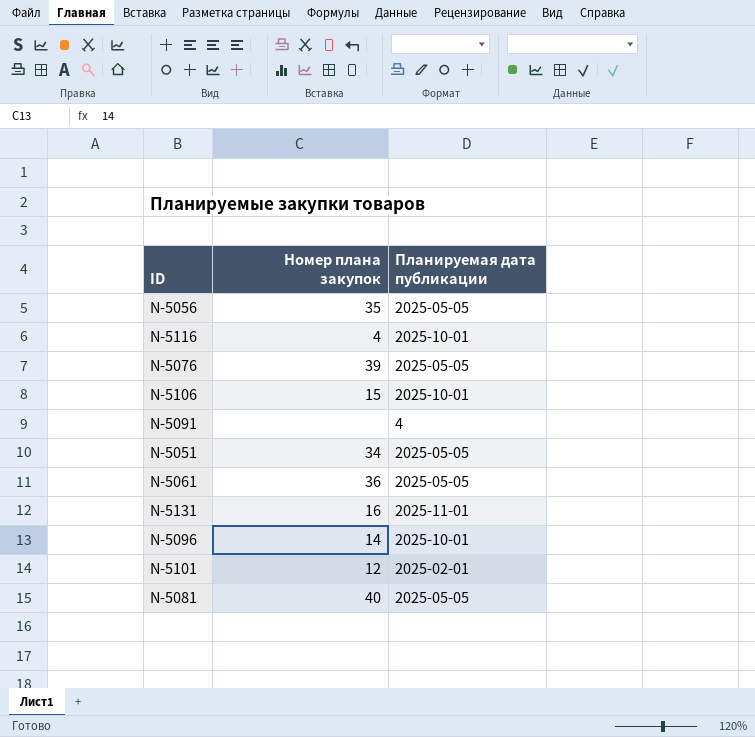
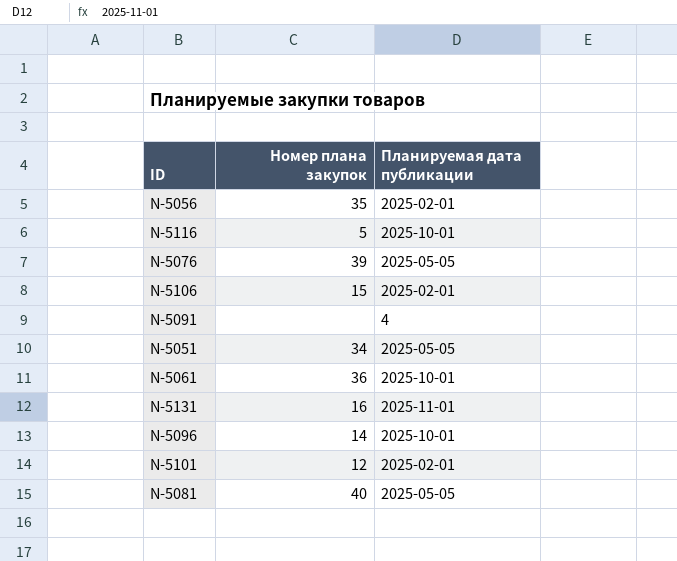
N-5056 | Планируемая дата публикации: 2025-05-05 -> 2025-02-01
N-5116 | Номер плана закупок: 4 -> 5
N-5106 | Планируемая дата публикации: 2025-10-01 -> 2025-02-01
N-5061 | Планируемая дата публикации: 2025-05-05 -> 2025-10-01

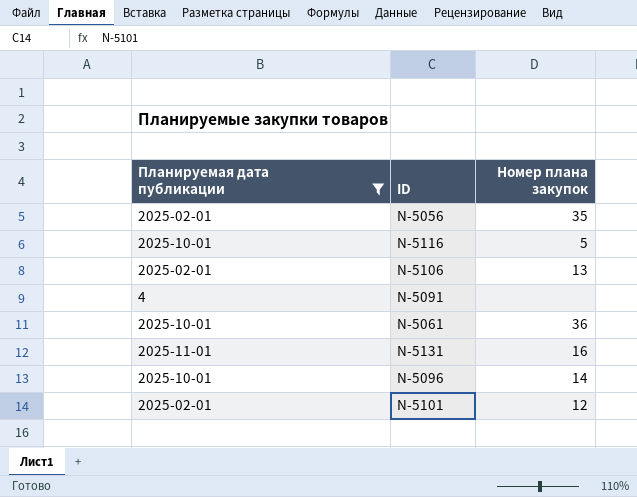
filter: none -> Планируемая дата публикации != 2025-05-05
column Планируемая дата публикации | position: 3 -> 1
N-5106 | Номер плана закупок: 15 -> 13

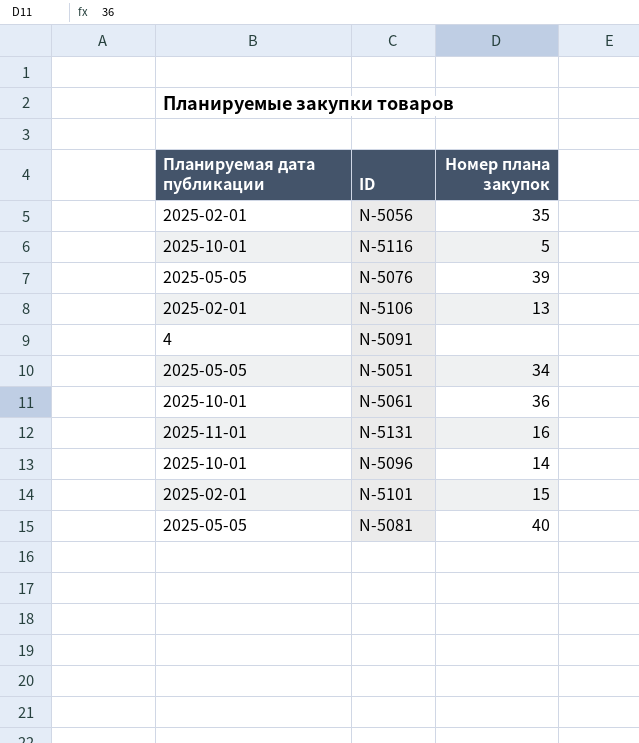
filter: Планируемая дата публикации != 2025-05-05 -> none
N-5101 | Номер плана закупок: 12 -> 15

